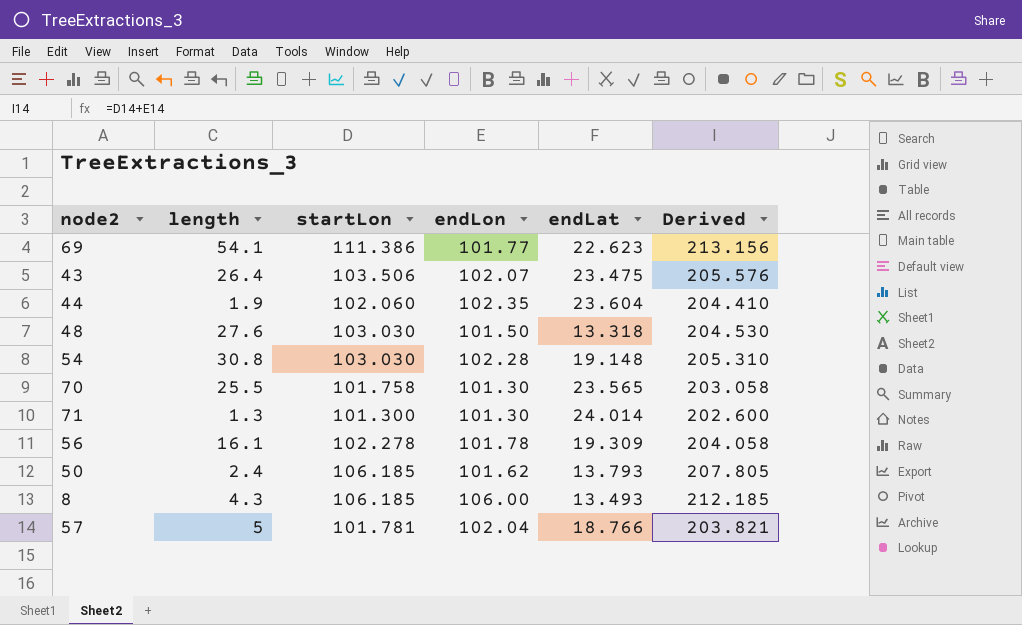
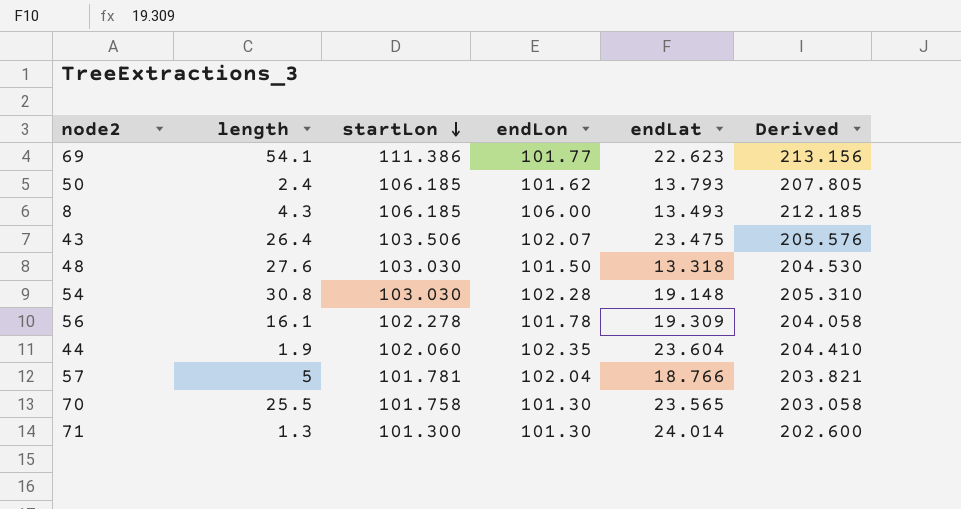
row order: none -> startLon descending

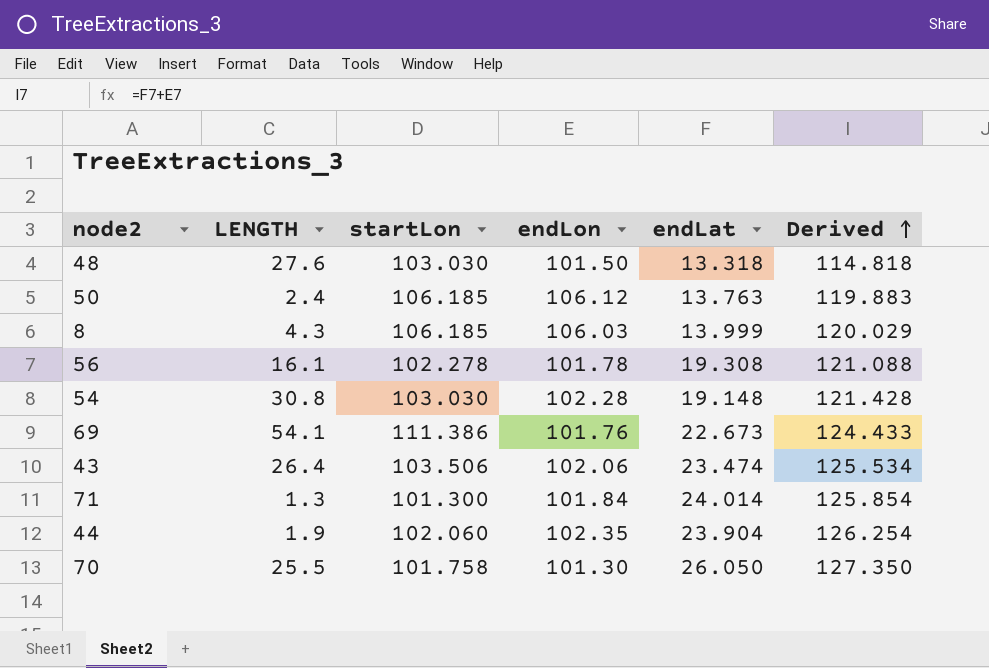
row order: startLon descending -> Derived ascending
column name: length -> LENGTH
column Derived | formula: [startLon] + [endLon] -> [endLon] + [endLat]
row 57: 5 | 101.781 | 102.04 | 18.766 | 203.821 -> none
50 | endLon: 101.62 -> 106.12
50 | endLat: 13.793 -> 13.763
8 | endLon: 106.00 -> 106.03
8 | endLat: 13.493 -> 13.999
56 | endLat: 19.309 -> 19.308
69 | endLon: 101.77 -> 101.76
69 | endLat: 22.623 -> 22.673
43 | endLon: 102.07 -> 102.06
43 | endLat: 23.475 -> 23.474
71 | endLon: 101.30 -> 101.84
44 | endLat: 23.604 -> 23.904
70 | endLat: 23.565 -> 26.050

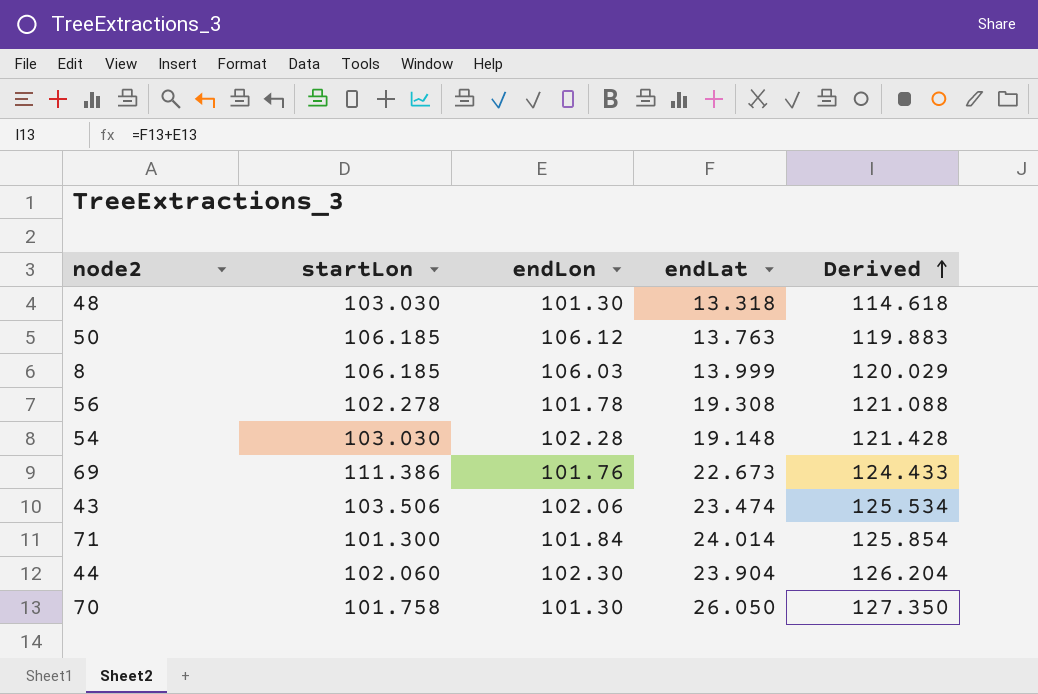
column LENGTH | position: 2 -> none
48 | endLon: 101.50 -> 101.30
48 | Derived: 114.818 -> 114.618
44 | endLon: 102.35 -> 102.30
44 | Derived: 126.254 -> 126.204

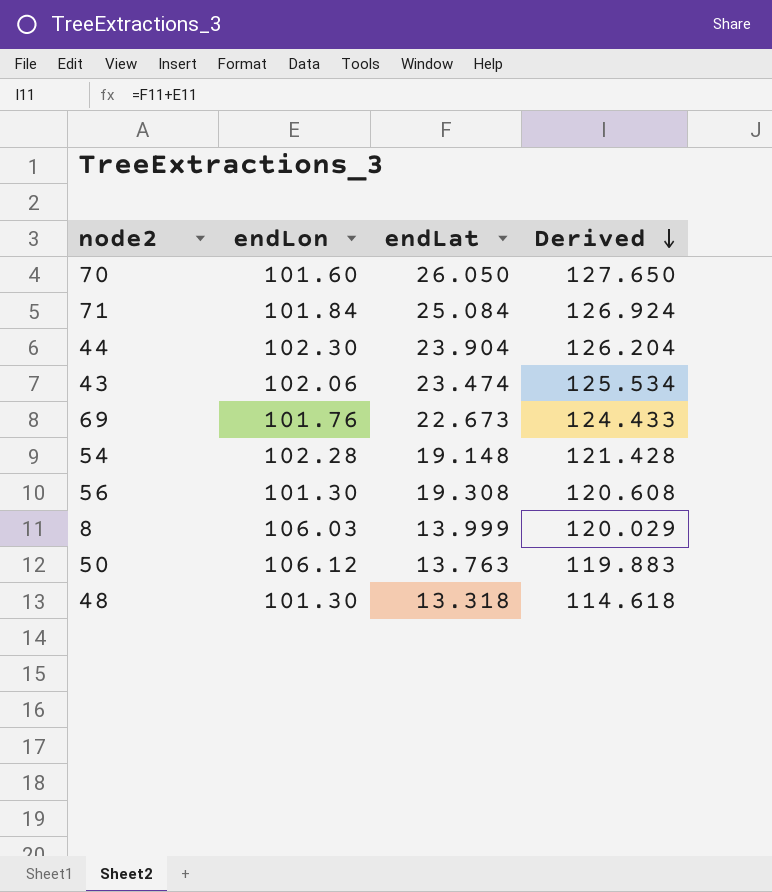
row order: Derived ascending -> Derived descending
column startLon | position: 2 -> none
70 | endLon: 101.30 -> 101.60
70 | Derived: 127.350 -> 127.650
71 | endLat: 24.014 -> 25.084
71 | Derived: 125.854 -> 126.924
56 | endLon: 101.78 -> 101.30
56 | Derived: 121.088 -> 120.608

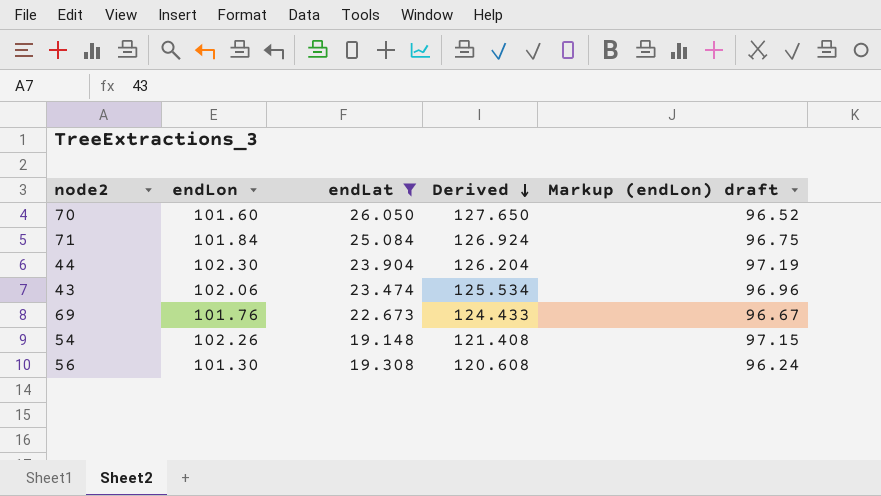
filter: none -> endLat >= 19.148
column Markup (endLon) draft | formula: none -> [endLon] * 0.95
54 | endLon: 102.28 -> 102.26
54 | Derived: 121.428 -> 121.408

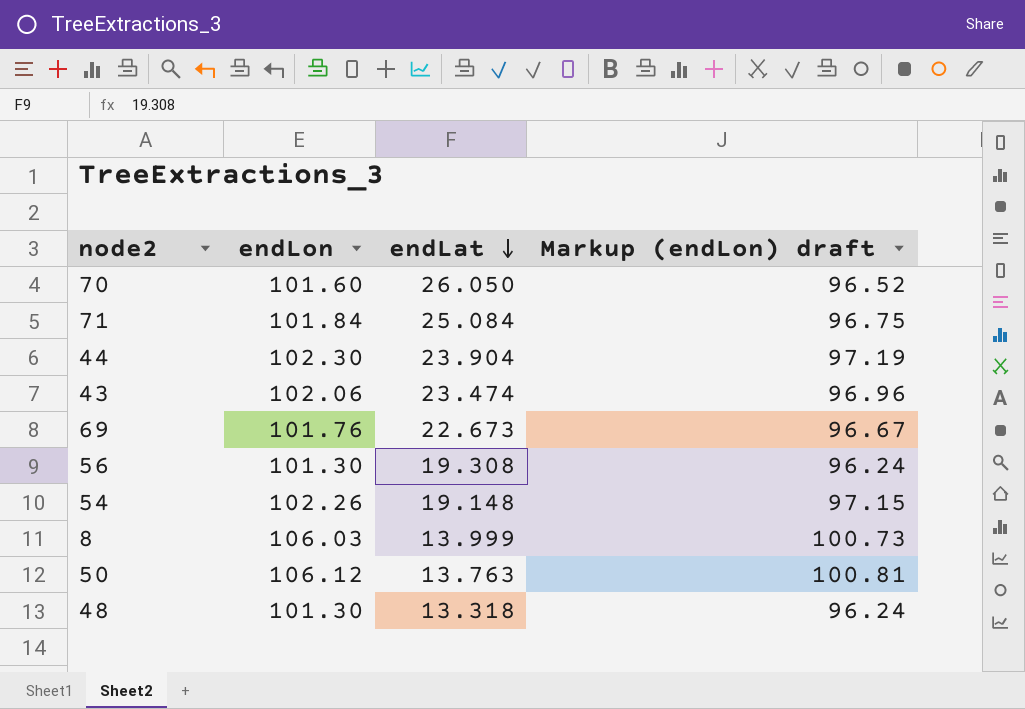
filter: endLat >= 19.148 -> none
row order: Derived descending -> endLat descending
column Derived | formula: [endLon] + [endLat] -> none

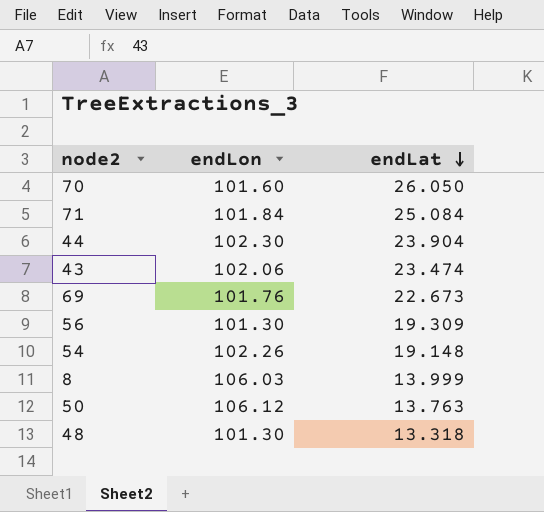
column Markup (endLon) draft | formula: [endLon] * 0.95 -> none
56 | endLat: 19.308 -> 19.309

